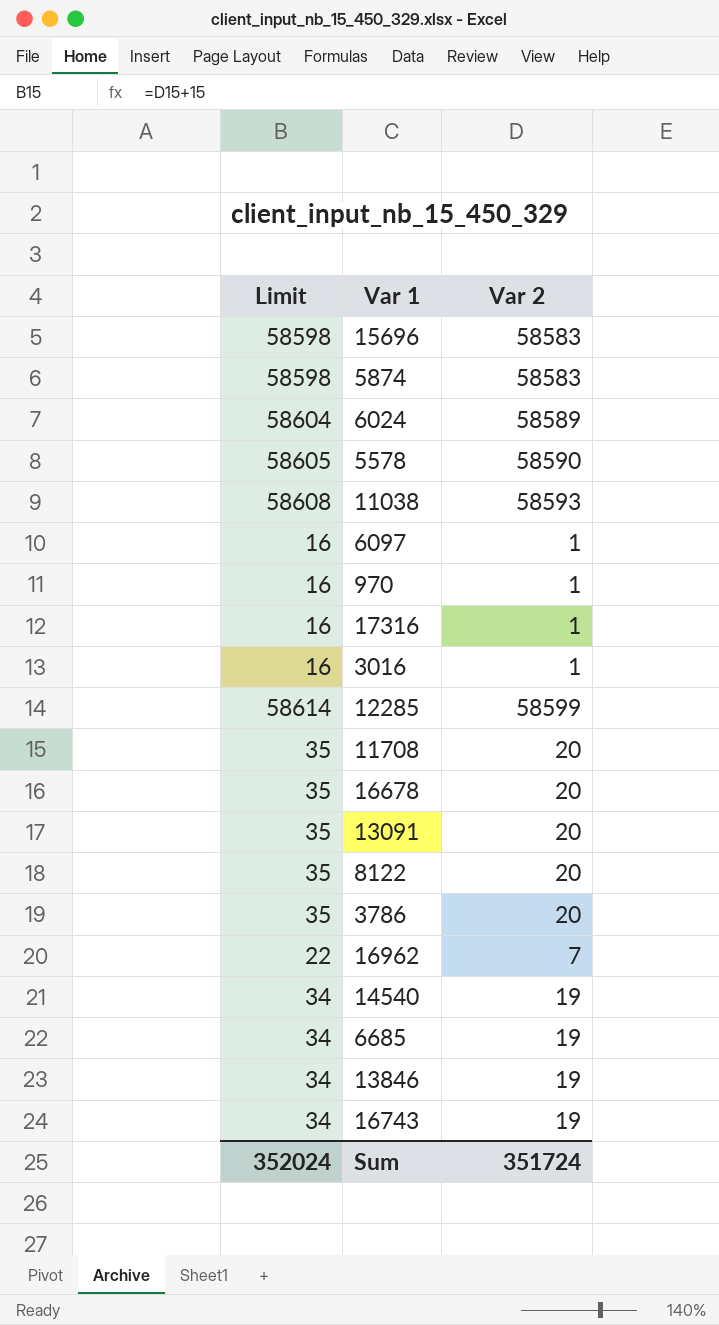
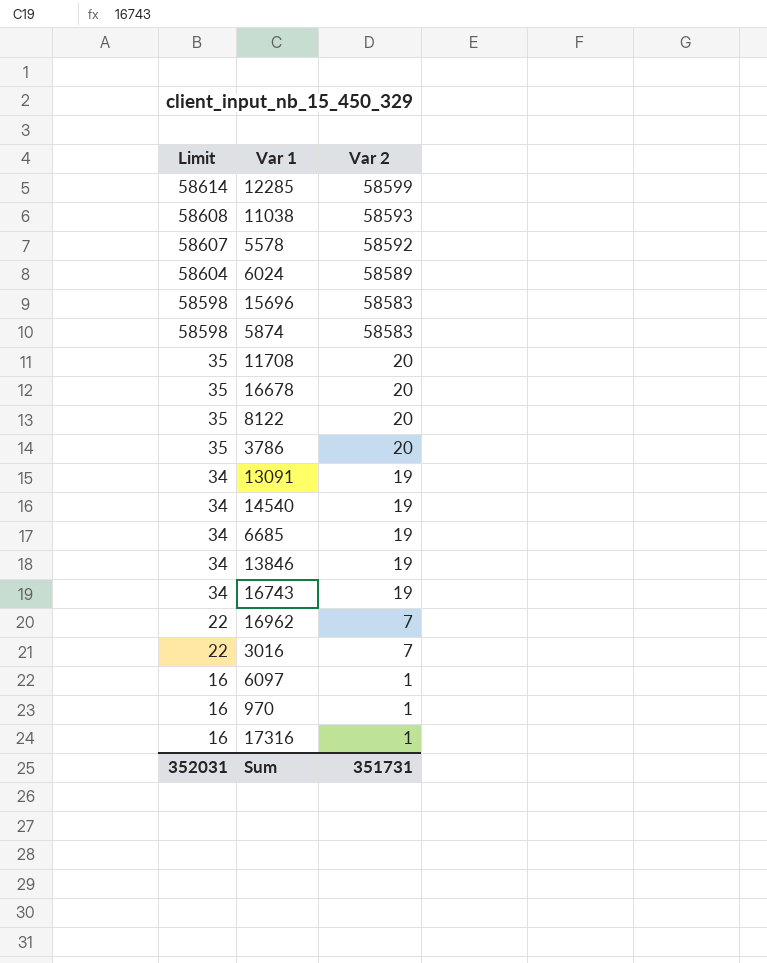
row order: none -> Limit descending
5578 | Limit: 58605 -> 58607
5578 | Var 2: 58590 -> 58592
13091 | Limit: 35 -> 34
13091 | Var 2: 20 -> 19
3016 | Limit: 16 -> 22
3016 | Var 2: 1 -> 7
Sum | Limit: 352024 -> 352031
Sum | Var 2: 351724 -> 351731

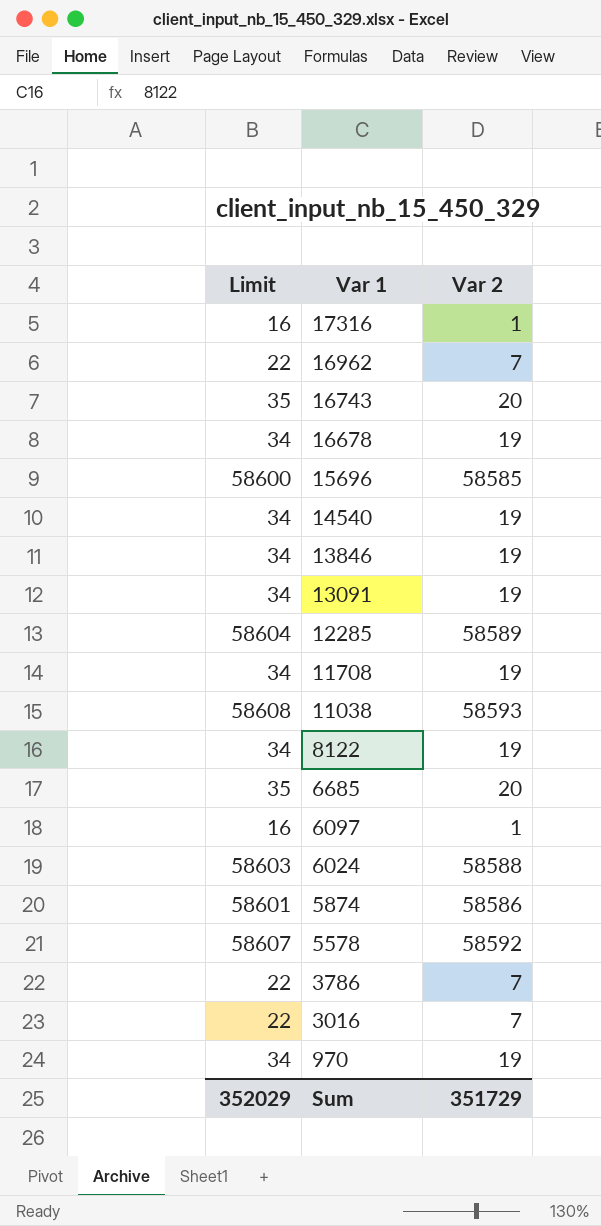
row order: Limit descending -> Var 1 descending
16743 | Limit: 34 -> 35
16743 | Var 2: 19 -> 20
16678 | Limit: 35 -> 34
16678 | Var 2: 20 -> 19
15696 | Limit: 58598 -> 58600
15696 | Var 2: 58583 -> 58585
12285 | Limit: 58614 -> 58604
12285 | Var 2: 58599 -> 58589
11708 | Limit: 35 -> 34
11708 | Var 2: 20 -> 19
8122 | Limit: 35 -> 34
8122 | Var 2: 20 -> 19
6685 | Limit: 34 -> 35
6685 | Var 2: 19 -> 20
6024 | Limit: 58604 -> 58603
6024 | Var 2: 58589 -> 58588
5874 | Limit: 58598 -> 58601
5874 | Var 2: 58583 -> 58586
3786 | Limit: 35 -> 22
3786 | Var 2: 20 -> 7
970 | Limit: 16 -> 34
970 | Var 2: 1 -> 19
Sum | Limit: 352031 -> 352029
Sum | Var 2: 351731 -> 351729

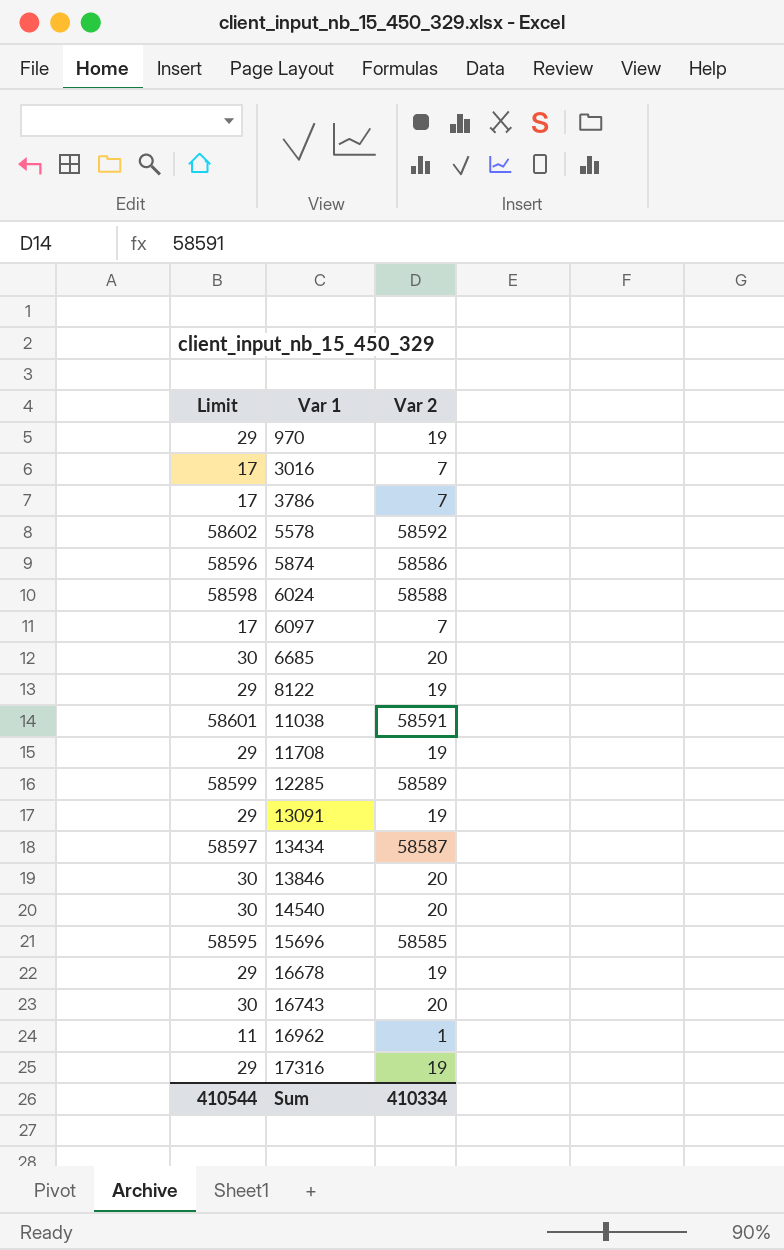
row order: Var 1 descending -> Var 1 ascending
column Limit | formula: [Var 2] + 15 -> [Var 2] + 10
6097 | Var 2: 1 -> 7
11038 | Var 2: 58593 -> 58591
row 13434: none -> 58597 | 58587
13846 | Var 2: 19 -> 20
14540 | Var 2: 19 -> 20
16962 | Var 2: 7 -> 1
17316 | Var 2: 1 -> 19
Sum | Limit: 352029 -> 410544
Sum | Var 2: 351729 -> 410334

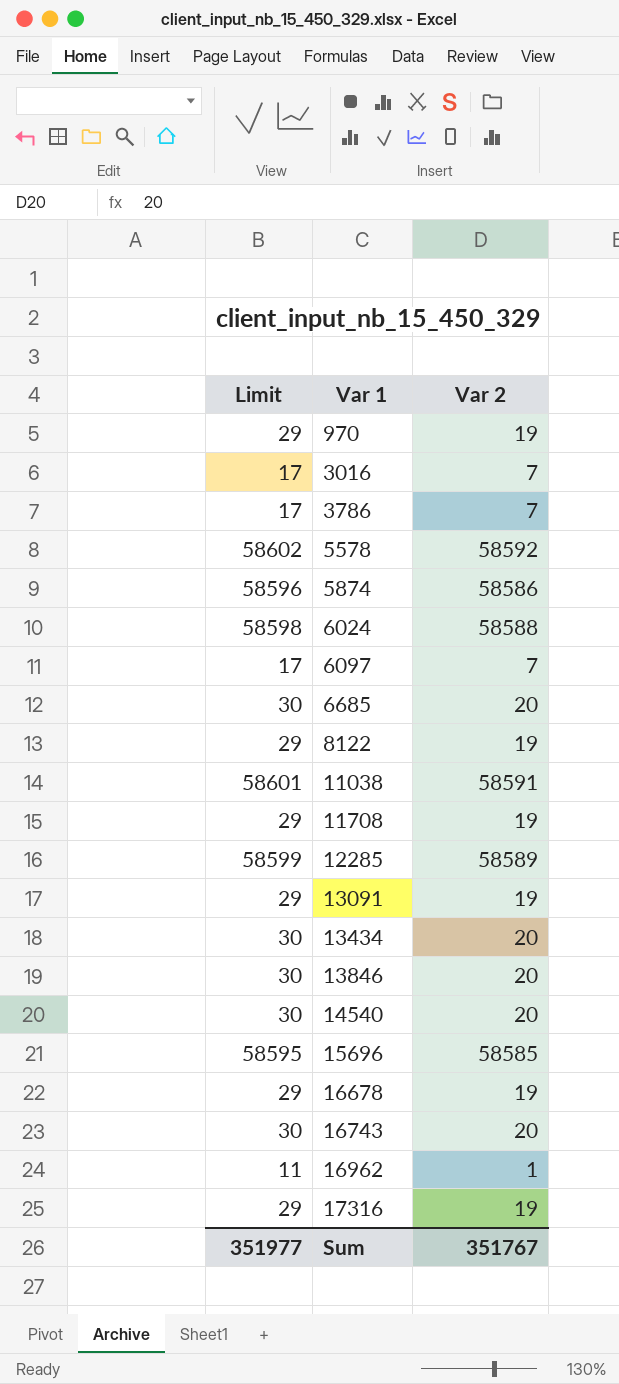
13434 | Limit: 58597 -> 30
13434 | Var 2: 58587 -> 20
Sum | Limit: 410544 -> 351977
Sum | Var 2: 410334 -> 351767

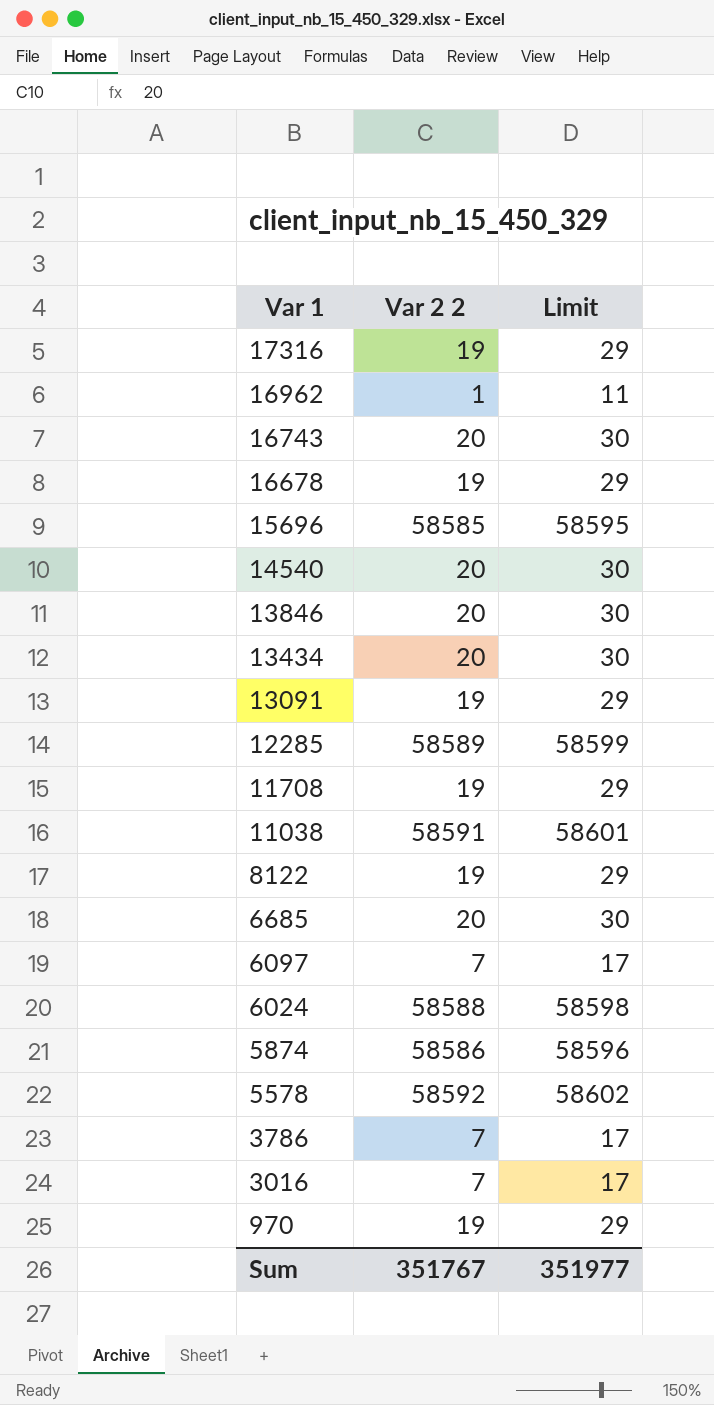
row order: Var 1 ascending -> Var 1 descending
column name: Var 2 -> Var 2 2
column Limit | position: 1 -> 3

